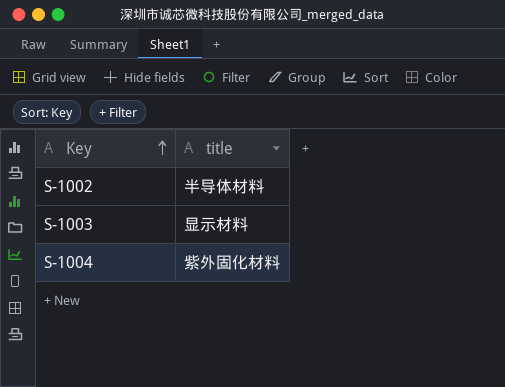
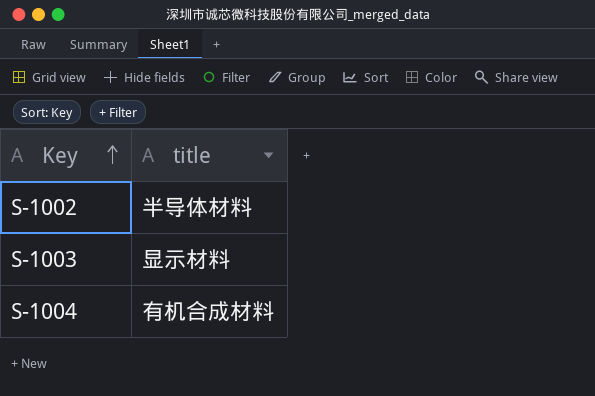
S-1004 | title: 紫外固化材料 -> 有机合成材料

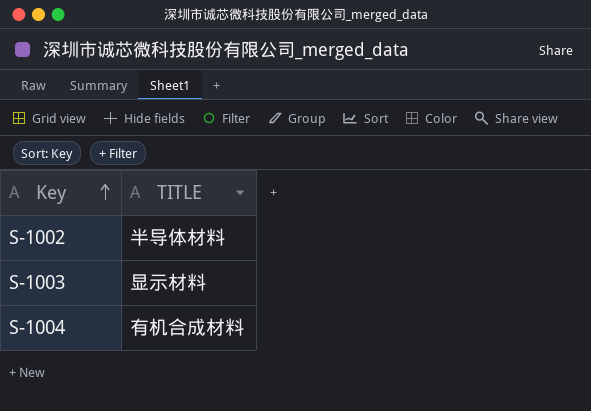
column name: title -> TITLE

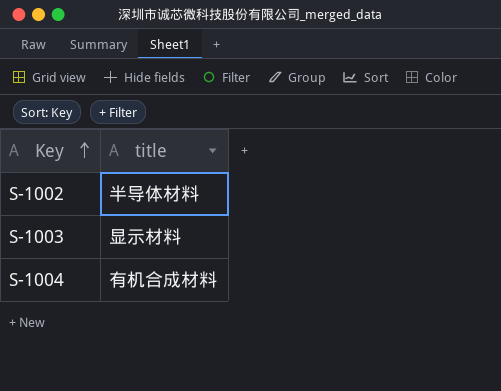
column name: TITLE -> title

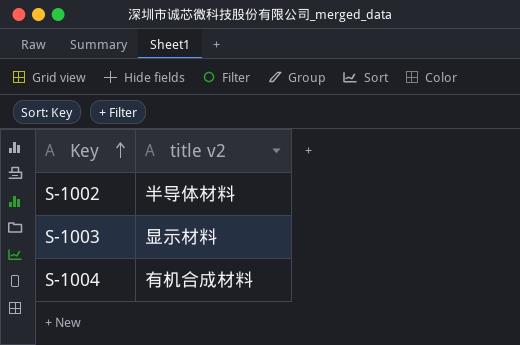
column name: title -> title v2

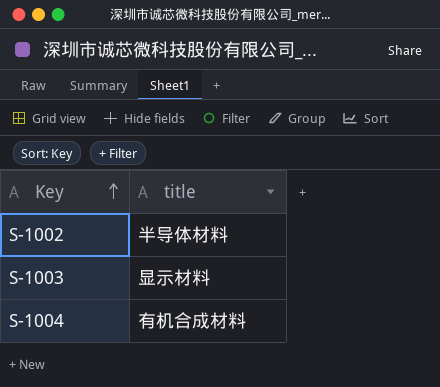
column name: title v2 -> title

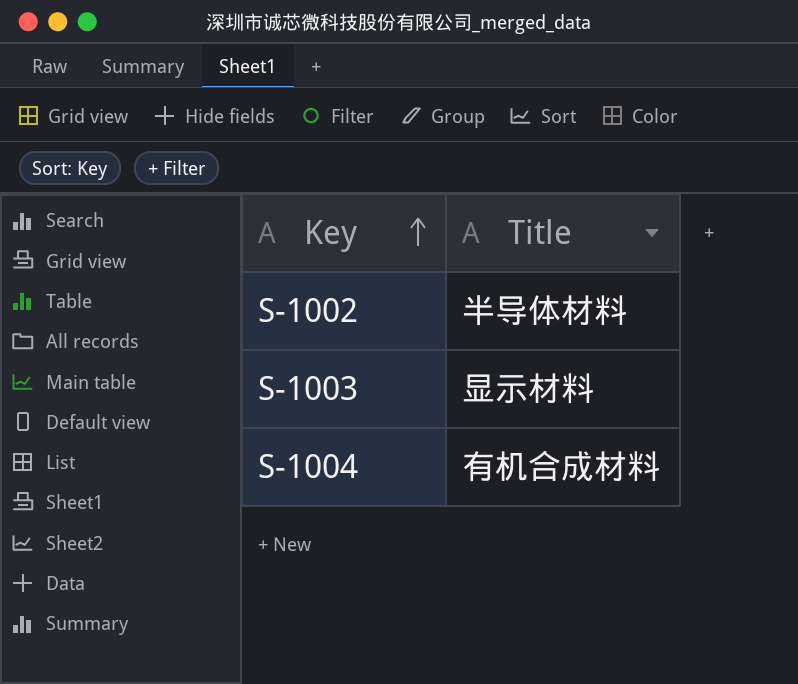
column name: title -> Title

